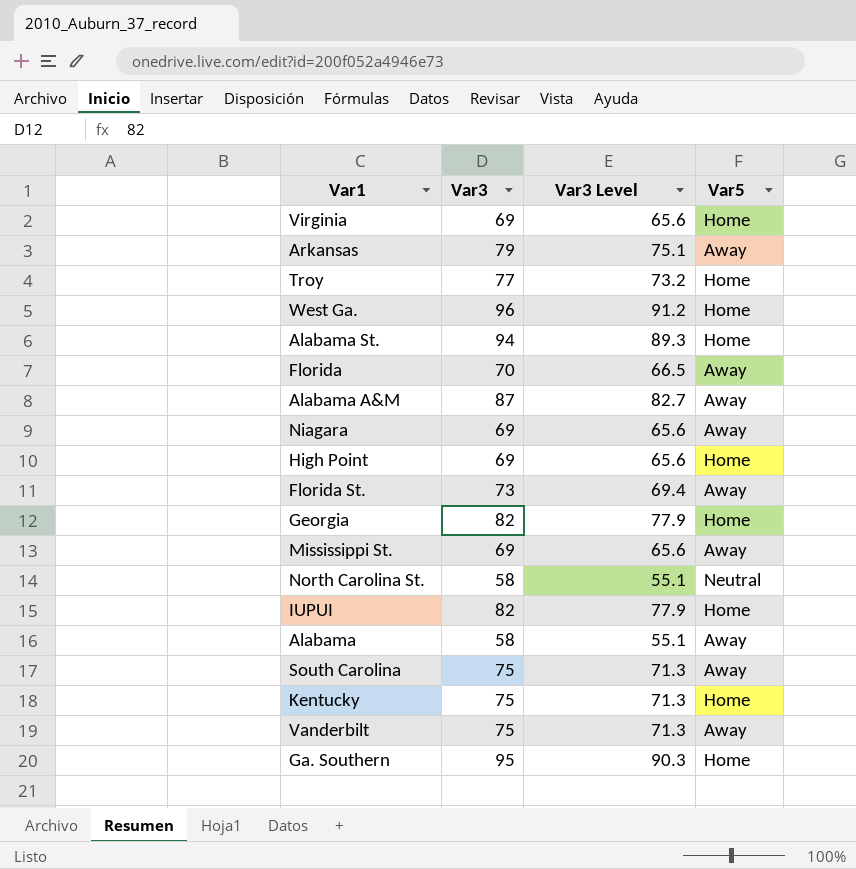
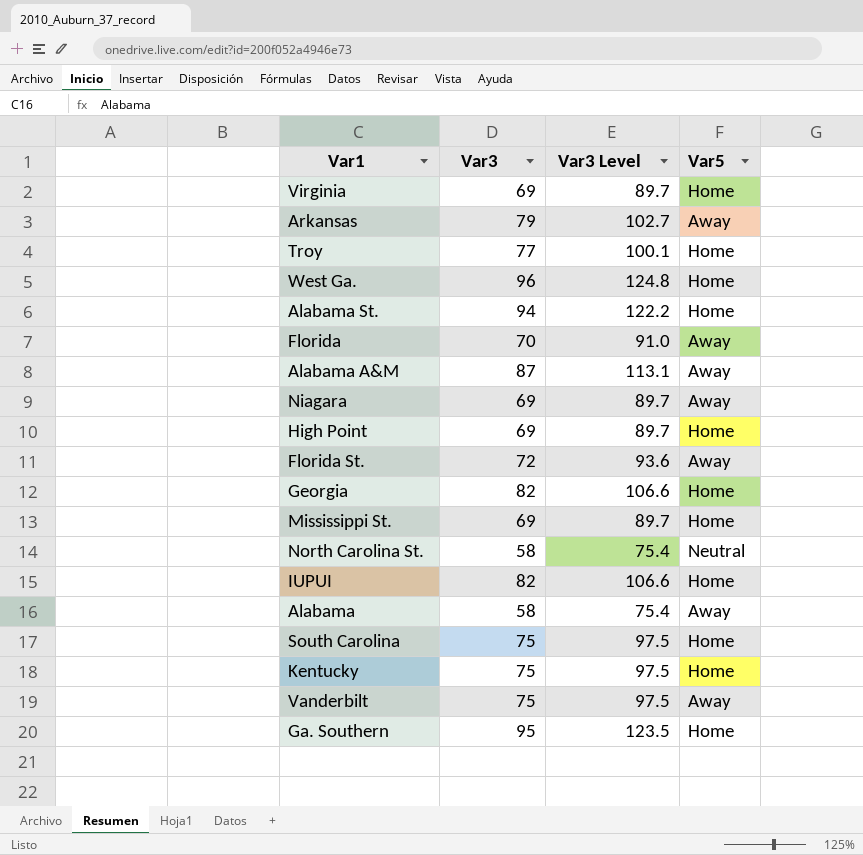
column Var3 Level | formula: [Var3] * 0.95 -> [Var3] * 1.3
Florida St. | Var3: 73 -> 72
Mississippi St. | Var5: Away -> Home
South Carolina | Var5: Away -> Home

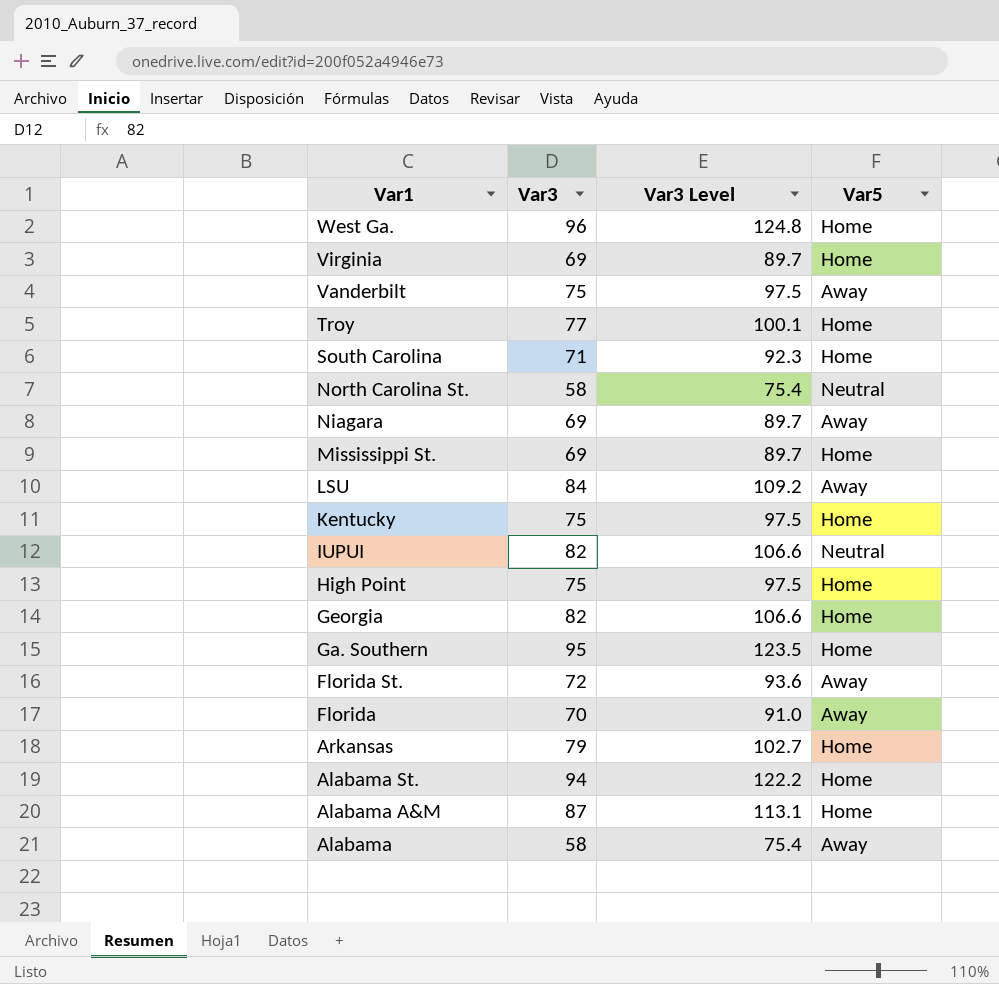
row order: none -> Var1 descending
South Carolina | Var3: 75 -> 71
South Carolina | Var3 Level: 97.5 -> 92.3
row LSU: none -> 84 | 109.2 | Away
IUPUI | Var5: Home -> Neutral
High Point | Var3: 69 -> 75
High Point | Var3 Level: 89.7 -> 97.5
Arkansas | Var5: Away -> Home
Alabama A&M | Var5: Away -> Home

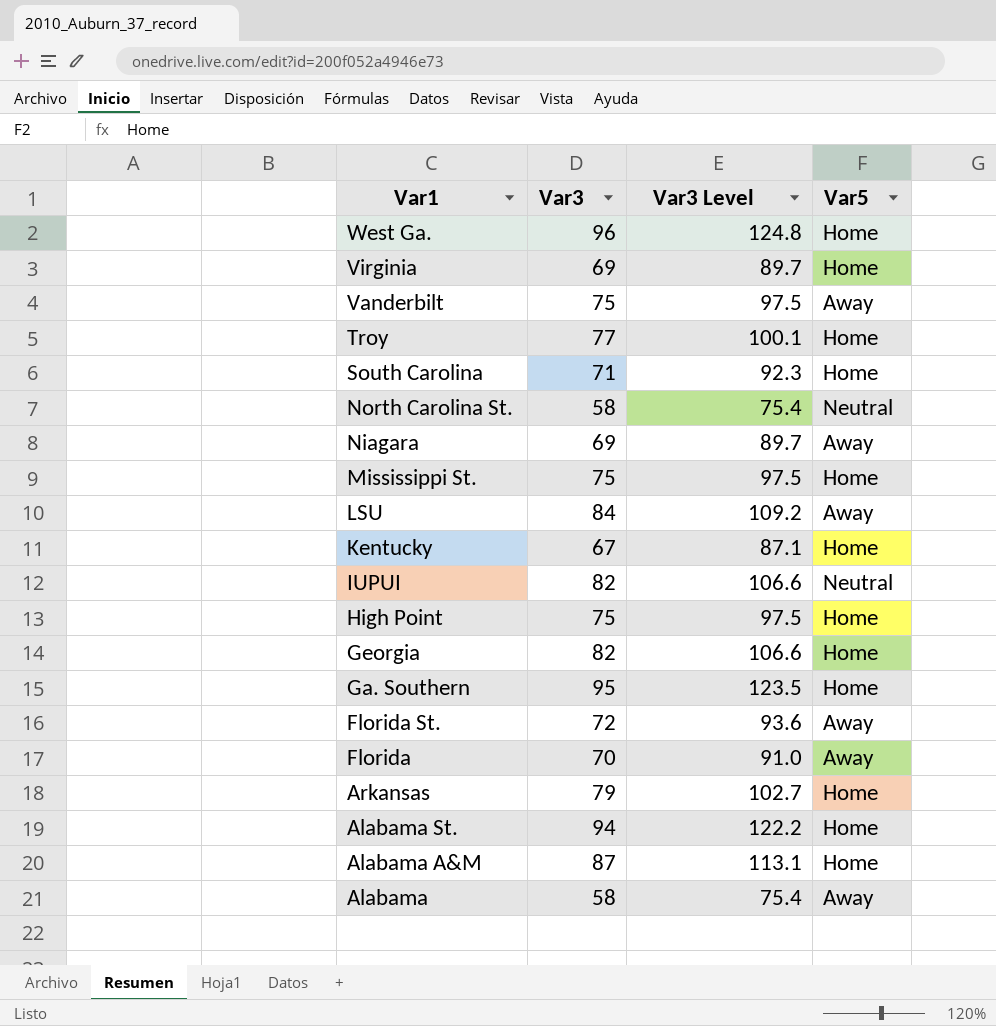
Mississippi St. | Var3: 69 -> 75
Mississippi St. | Var3 Level: 89.7 -> 97.5
Kentucky | Var3: 75 -> 67
Kentucky | Var3 Level: 97.5 -> 87.1

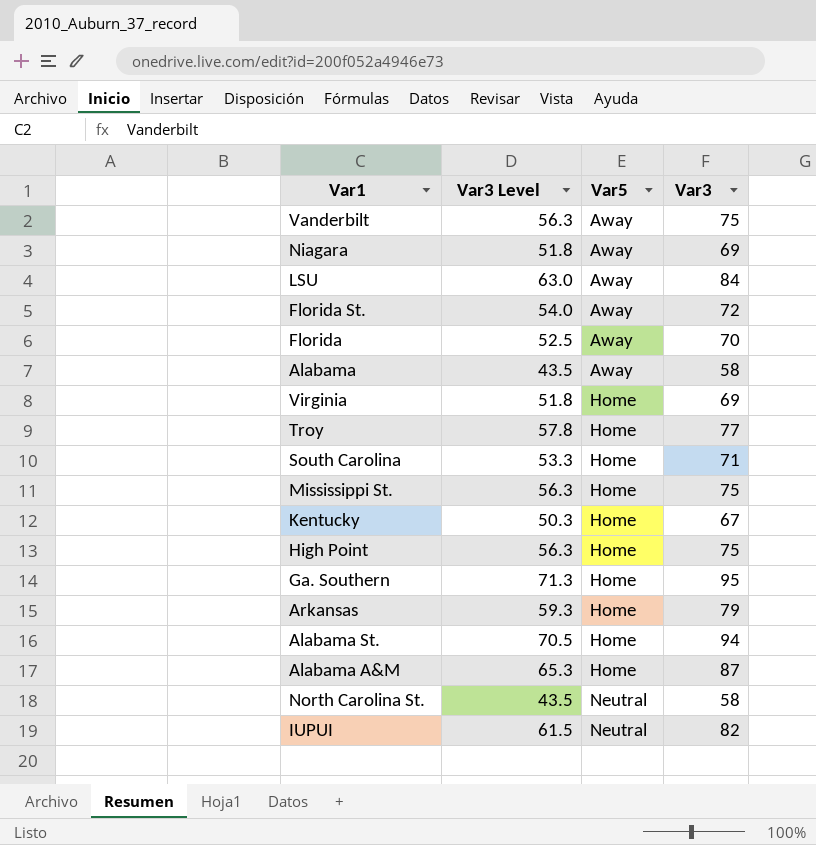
row order: Var1 descending -> Var5 ascending
column Var3 Level | formula: [Var3] * 1.3 -> [Var3] * 0.75
column Var3 | position: 2 -> 4
row West Ga.: 96 | 124.8 | Home -> none
row Georgia: 82 | 106.6 | Home -> none

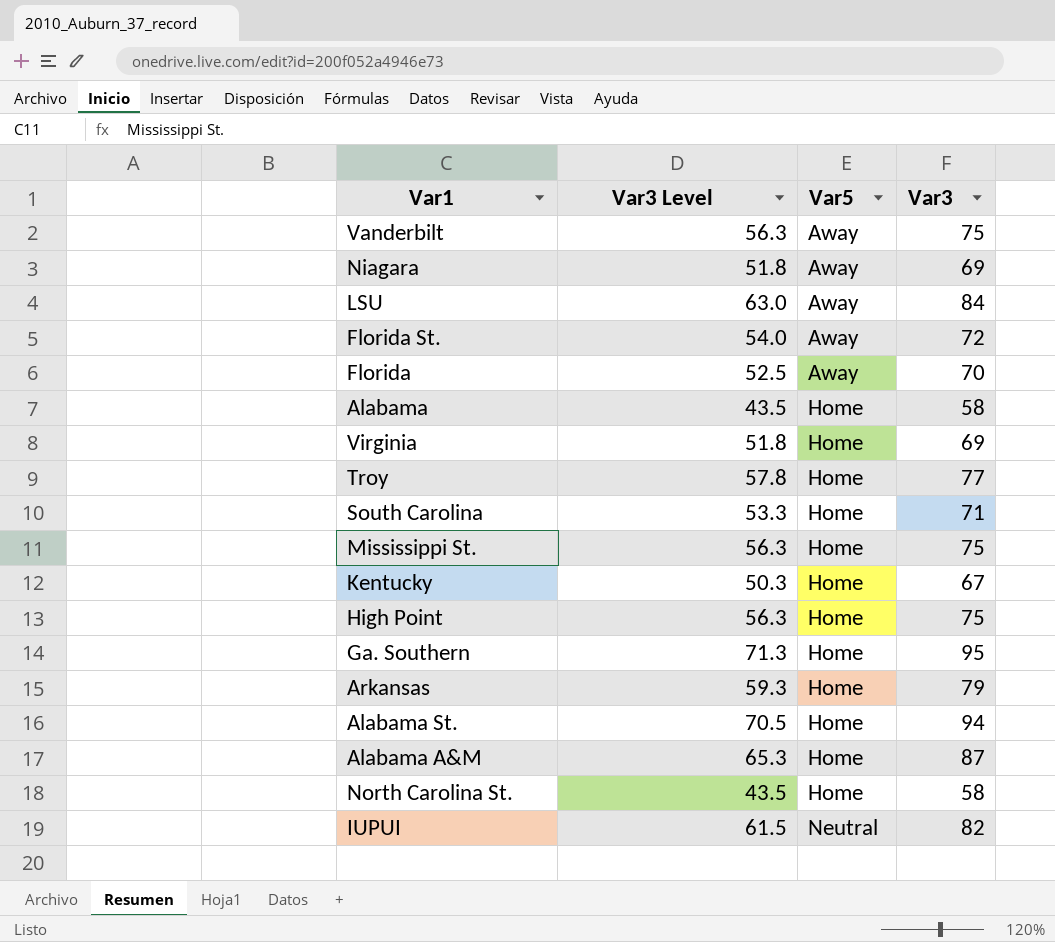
Alabama | Var5: Away -> Home
North Carolina St. | Var5: Neutral -> Home

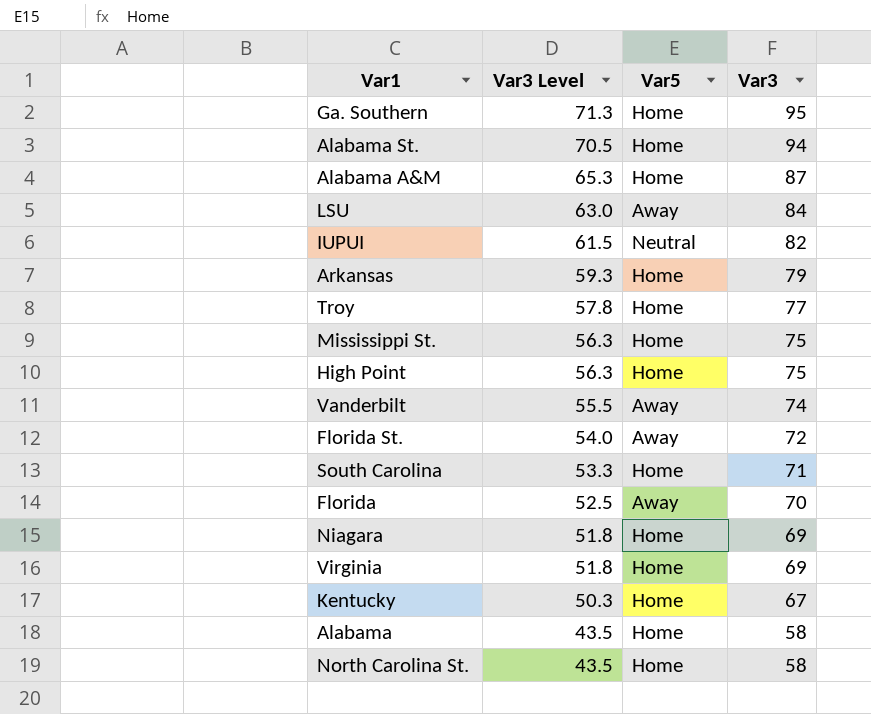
row order: Var5 ascending -> Var3 Level descending
Vanderbilt | Var3 Level: 56.3 -> 55.5
Vanderbilt | Var3: 75 -> 74
Niagara | Var5: Away -> Home

